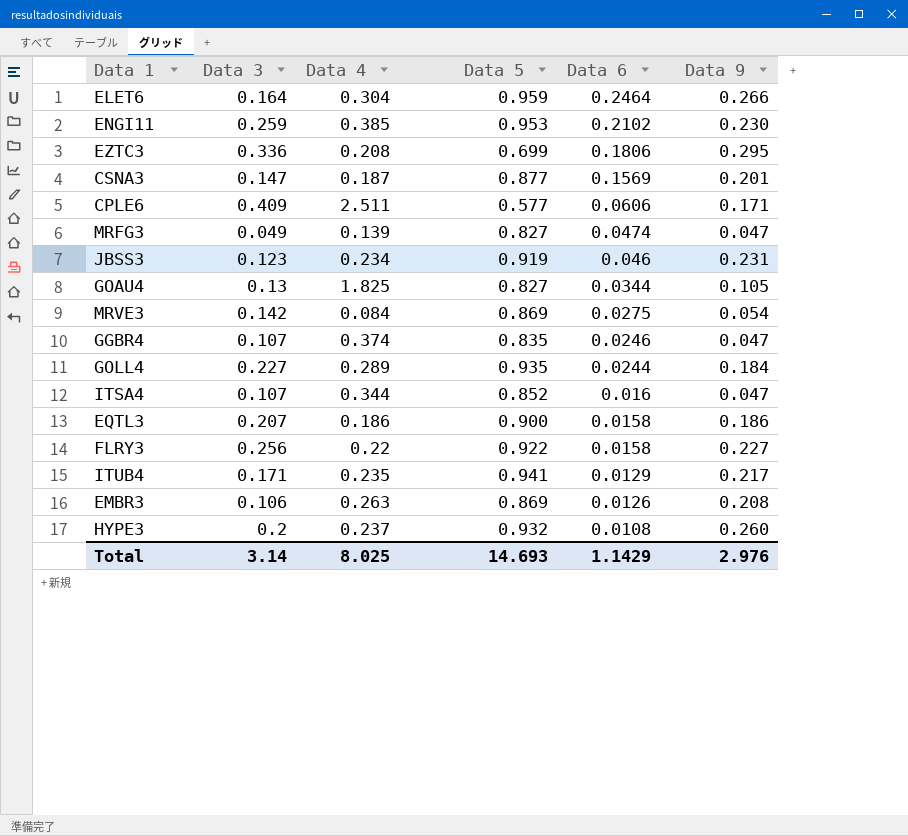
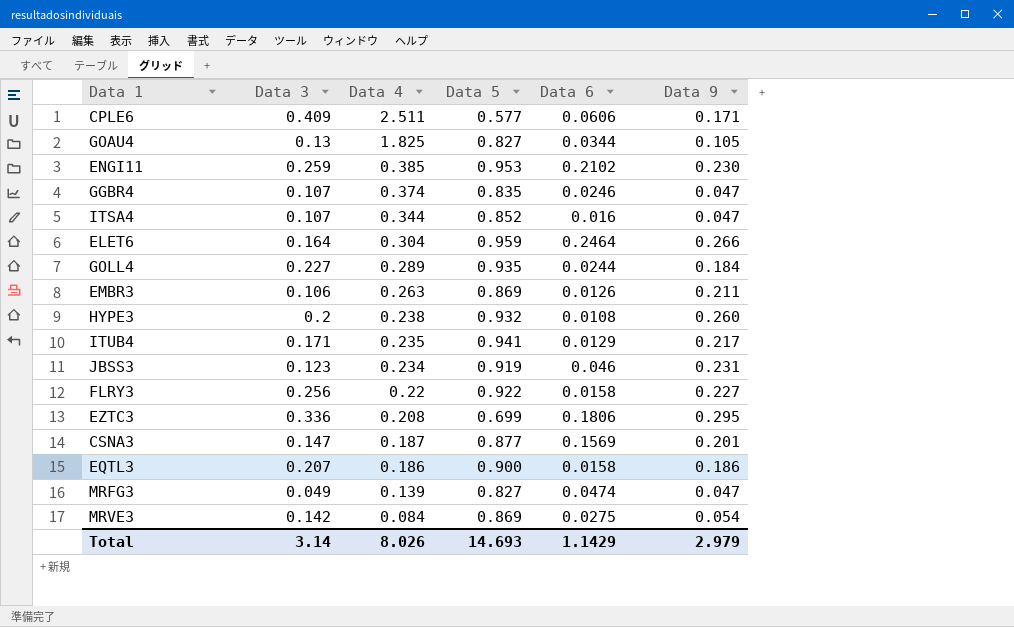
row order: Data 6 descending -> Data 4 descending
EMBR3 | Data 9: 0.208 -> 0.211
HYPE3 | Data 4: 0.237 -> 0.238
Total | Data 4: 8.025 -> 8.026
Total | Data 9: 2.976 -> 2.979

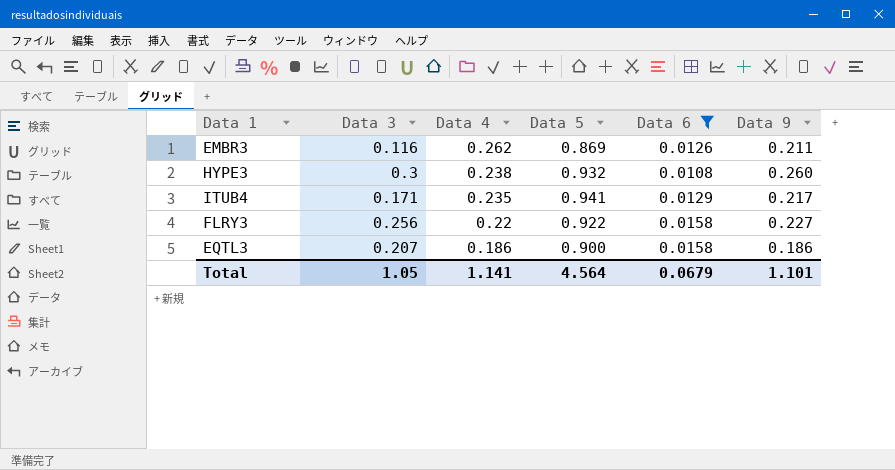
filter: none -> Data 6 <= 0.0158
EMBR3 | Data 3: 0.106 -> 0.116
EMBR3 | Data 4: 0.263 -> 0.262
HYPE3 | Data 3: 0.2 -> 0.3
Total | Data 3: 3.14 -> 1.05
Total | Data 4: 8.026 -> 1.141
Total | Data 5: 14.693 -> 4.564
Total | Data 6: 1.1429 -> 0.0679
Total | Data 9: 2.979 -> 1.101

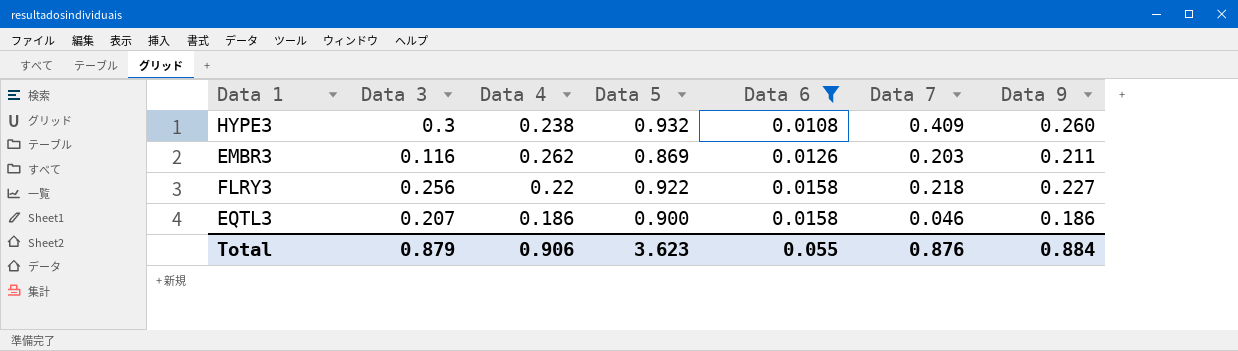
row order: Data 4 descending -> Data 6 ascending
column Data 7 | position: none -> 6
row ITUB4: 0.171 | 0.235 | 0.941 | 0.0129 | 0.217 -> none
Total | Data 3: 1.05 -> 0.879
Total | Data 4: 1.141 -> 0.906
Total | Data 5: 4.564 -> 3.623
Total | Data 6: 0.0679 -> 0.055
Total | Data 9: 1.101 -> 0.884

